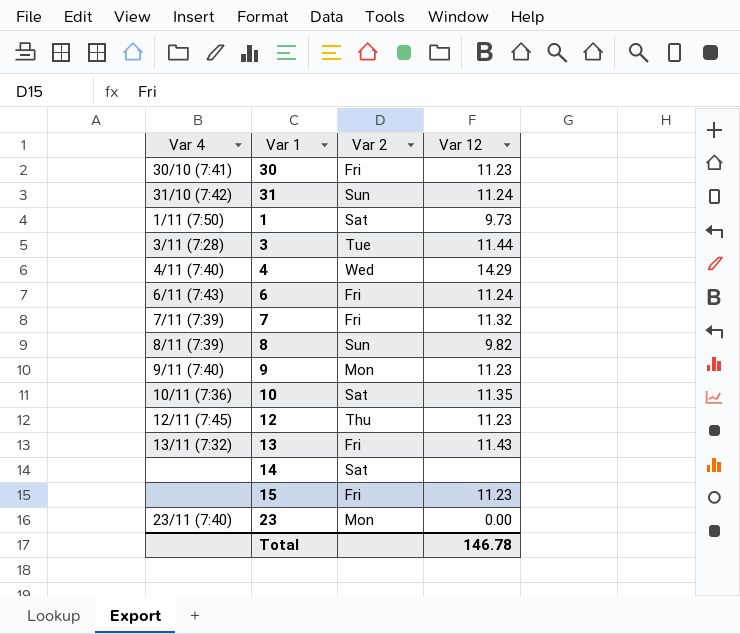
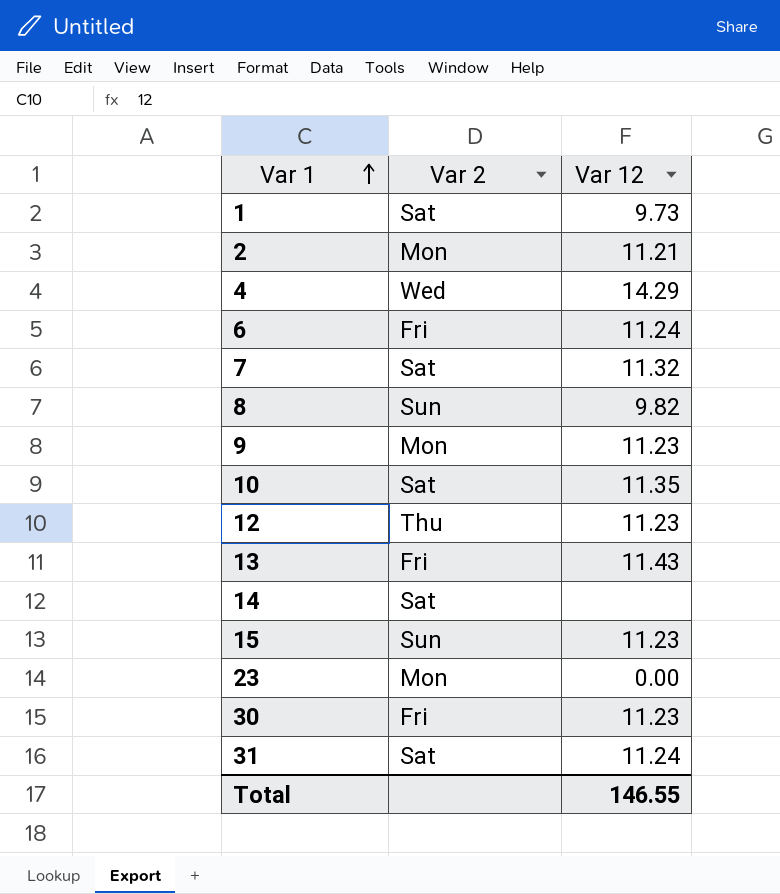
row order: none -> Var 1 ascending
column Var 4 | position: 1 -> none
row 3: 3/11 (7:28) | Tue | 11.44 -> none
row 2: none -> Mon | 11.21
7 | Var 2: Fri -> Sat
15 | Var 2: Fri -> Sun
31 | Var 2: Sun -> Sat
Total | Var 12: 146.78 -> 146.55

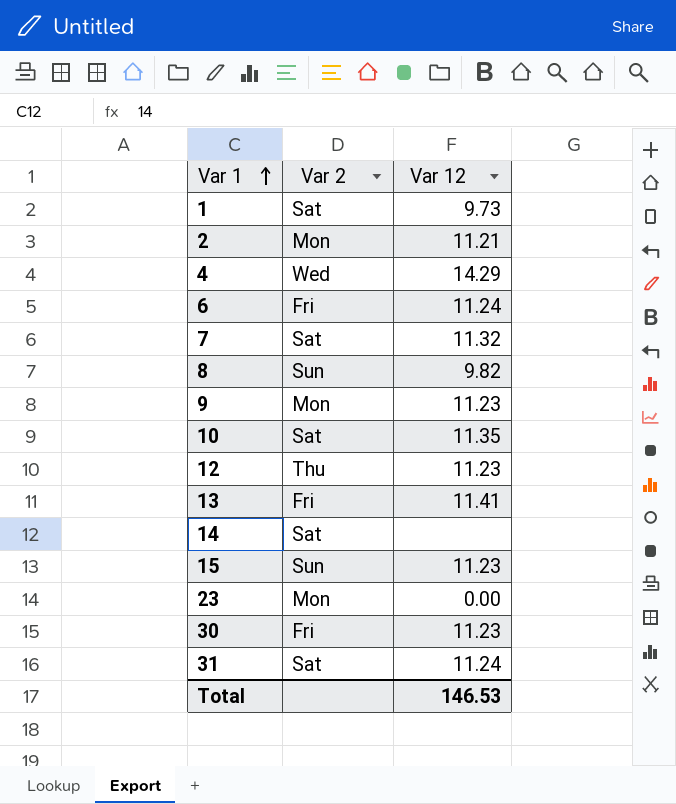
13 | Var 12: 11.43 -> 11.41
Total | Var 12: 146.55 -> 146.53

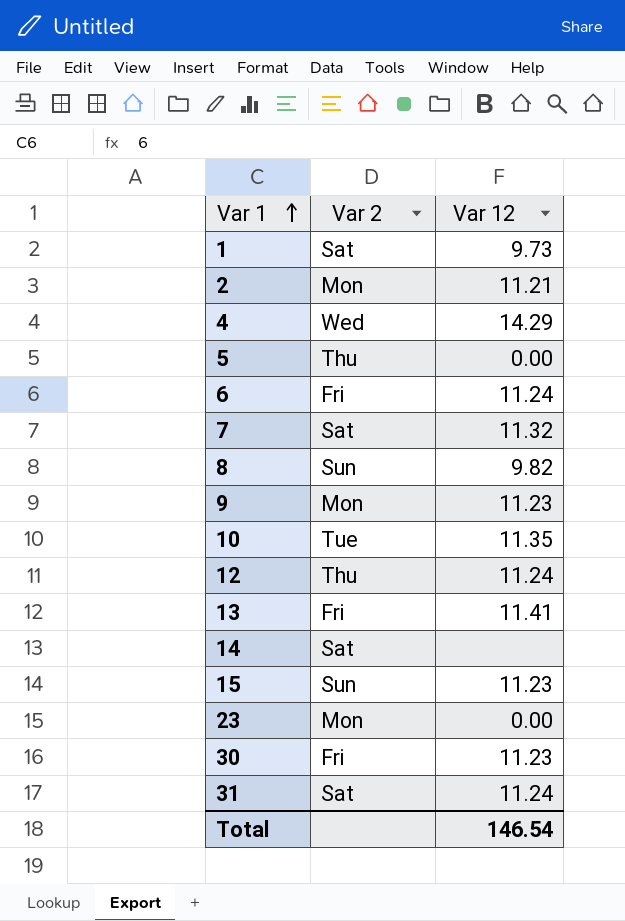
row 5: none -> Thu | 0.00
10 | Var 2: Sat -> Tue
12 | Var 12: 11.23 -> 11.24
Total | Var 12: 146.53 -> 146.54

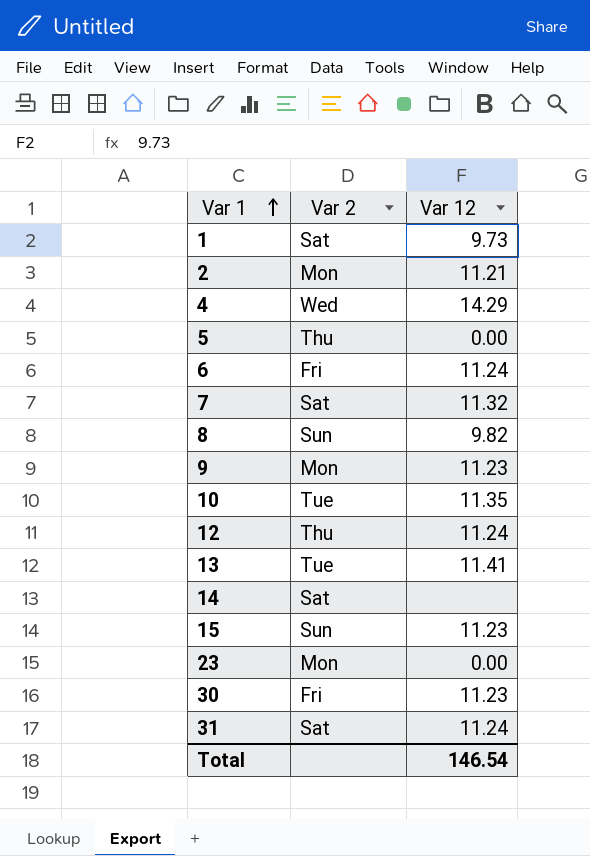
13 | Var 2: Fri -> Tue

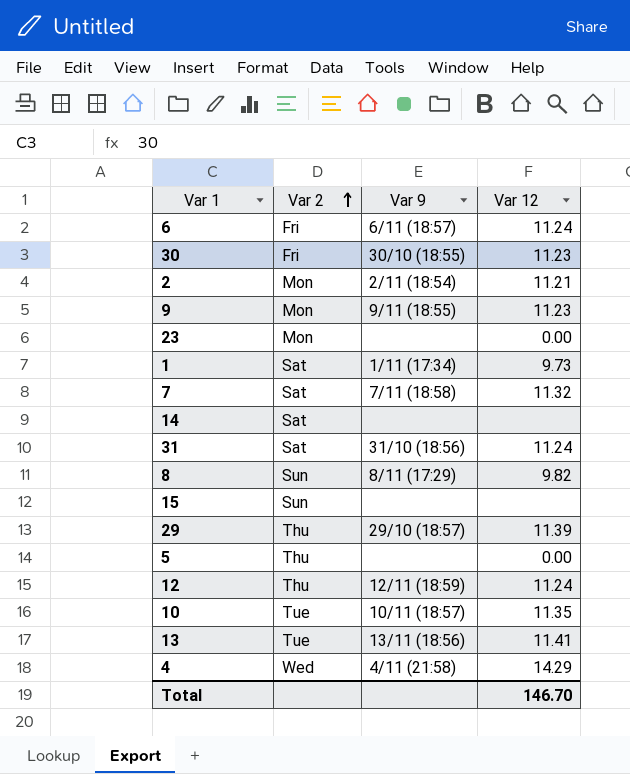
row order: Var 1 ascending -> Var 2 ascending
column Var 9 | position: none -> 3
15 | Var 12: 11.23 -> none
row 29: none -> Thu | 29/10 (18:57) | 11.39
Total | Var 12: 146.54 -> 146.70

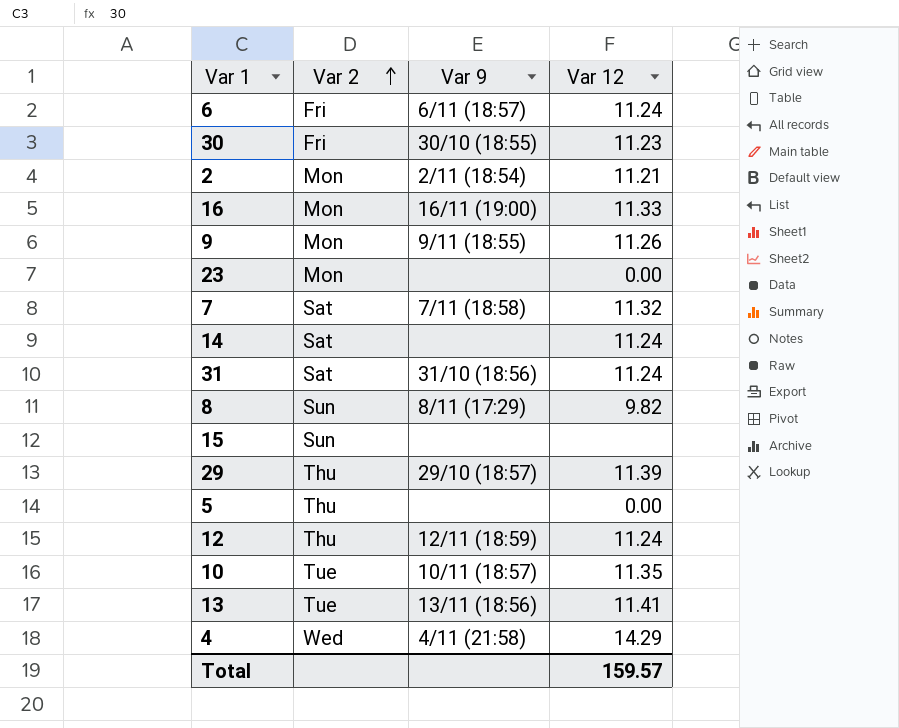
row 1: Sat | 1/11 (17:34) | 9.73 -> none
row 16: none -> Mon | 16/11 (19:00) | 11.33
9 | Var 12: 11.23 -> 11.26
14 | Var 12: none -> 11.24
Total | Var 12: 146.70 -> 159.57

